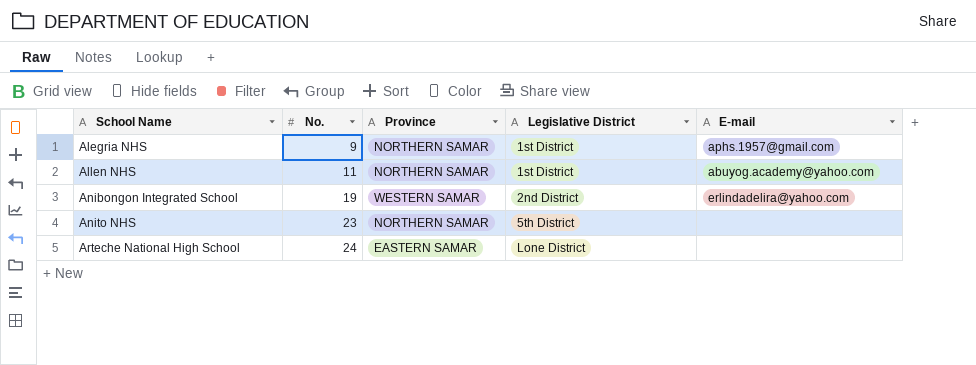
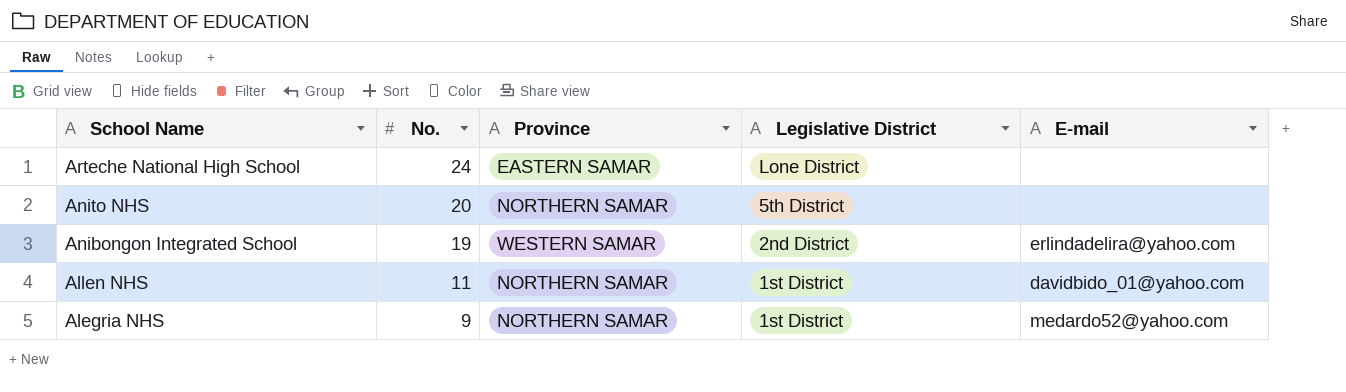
row order: School Name ascending -> School Name descending
Anito NHS | No.: 23 -> 20
Allen NHS | E-mail: abuyog.academy@yahoo.com -> davidbido_01@yahoo.com
Alegria NHS | E-mail: aphs.1957@gmail.com -> medardo52@yahoo.com

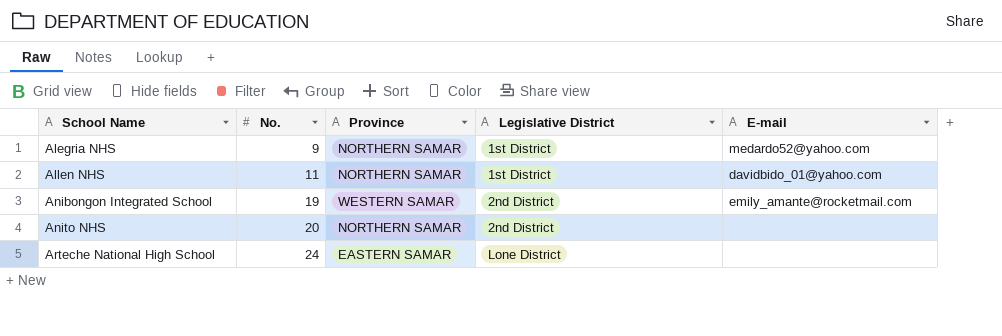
row order: School Name descending -> School Name ascending
Anibongon Integrated School | E-mail: erlindadelira@yahoo.com -> emily_amante@rocketmail.com
Anito NHS | Legislative District: 5th District -> 2nd District

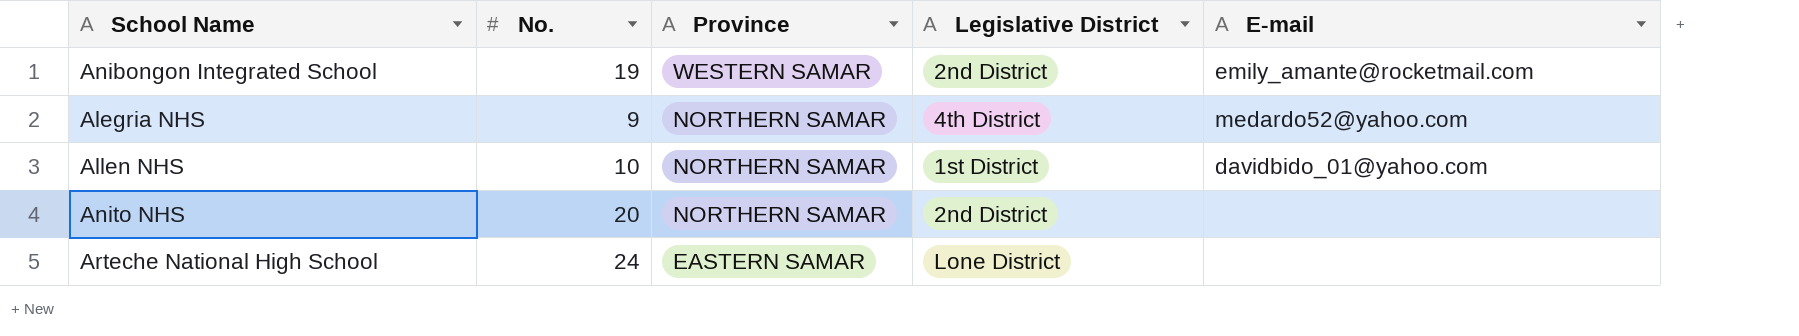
row order: School Name ascending -> Province descending
Alegria NHS | Legislative District: 1st District -> 4th District
Allen NHS | No.: 11 -> 10

